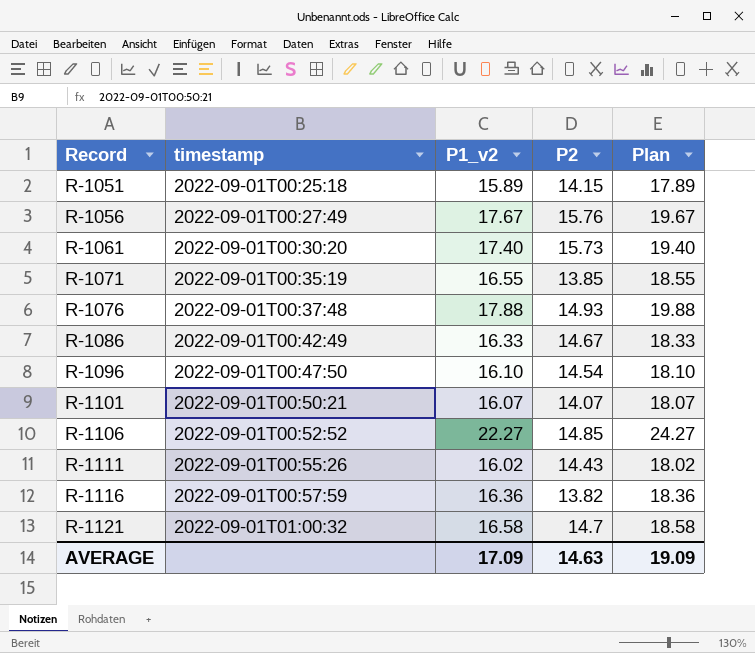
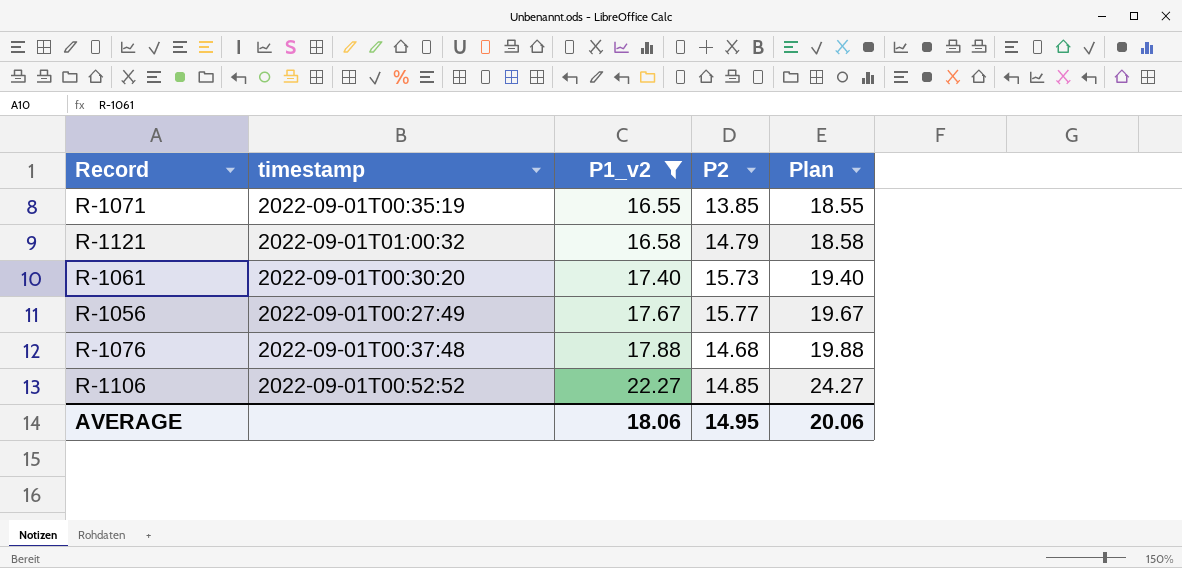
filter: none -> P1_v2 >= 16.55
row order: Record ascending -> P1_v2 ascending
R-1121 | P2: 14.7 -> 14.79
R-1056 | P2: 15.76 -> 15.77
R-1076 | P2: 14.93 -> 14.68
AVERAGE | P1_v2: 17.09 -> 18.06
AVERAGE | P2: 14.63 -> 14.95
AVERAGE | Plan: 19.09 -> 20.06

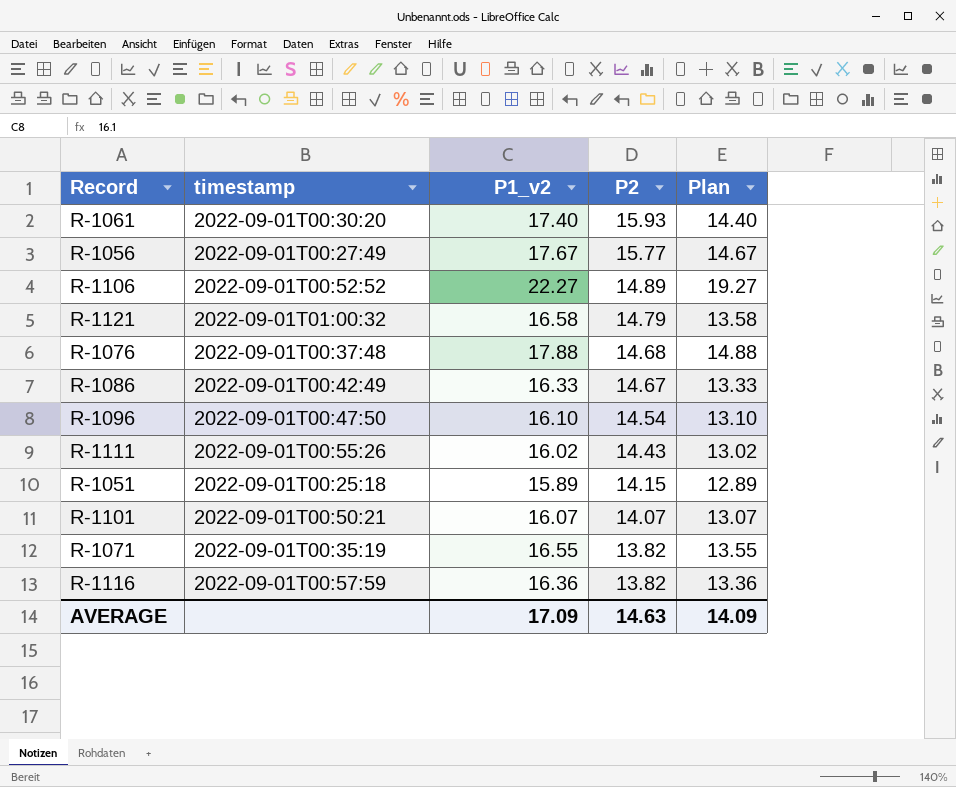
filter: P1_v2 >= 16.55 -> none
row order: P1_v2 ascending -> P2 descending
column Plan | formula: [P1_v2] + 2 -> [P1_v2] - 3
R-1061 | P2: 15.73 -> 15.93
R-1106 | P2: 14.85 -> 14.89
R-1071 | P2: 13.85 -> 13.82
AVERAGE | P1_v2: 18.06 -> 17.09
AVERAGE | P2: 14.95 -> 14.63
AVERAGE | Plan: 20.06 -> 14.09

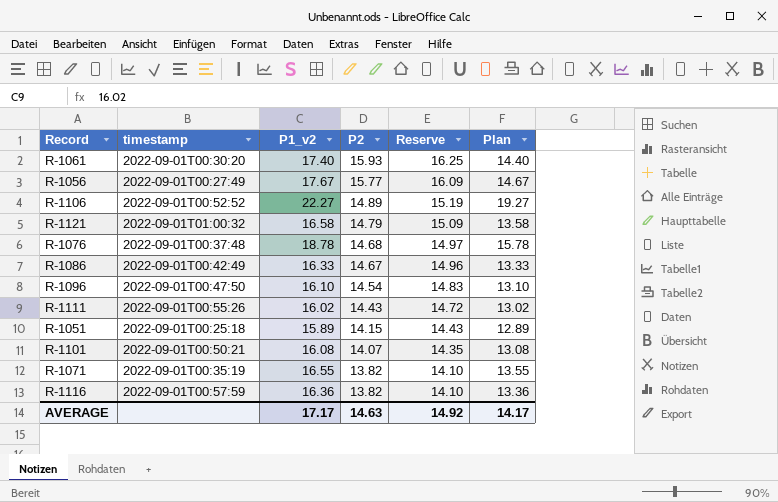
column Reserve | formula: none -> [P2] * 1.02
R-1076 | P1_v2: 17.88 -> 18.78
R-1076 | Plan: 14.88 -> 15.78
R-1101 | P1_v2: 16.07 -> 16.08
R-1101 | Plan: 13.07 -> 13.08
AVERAGE | P1_v2: 17.09 -> 17.17
AVERAGE | Plan: 14.09 -> 14.17

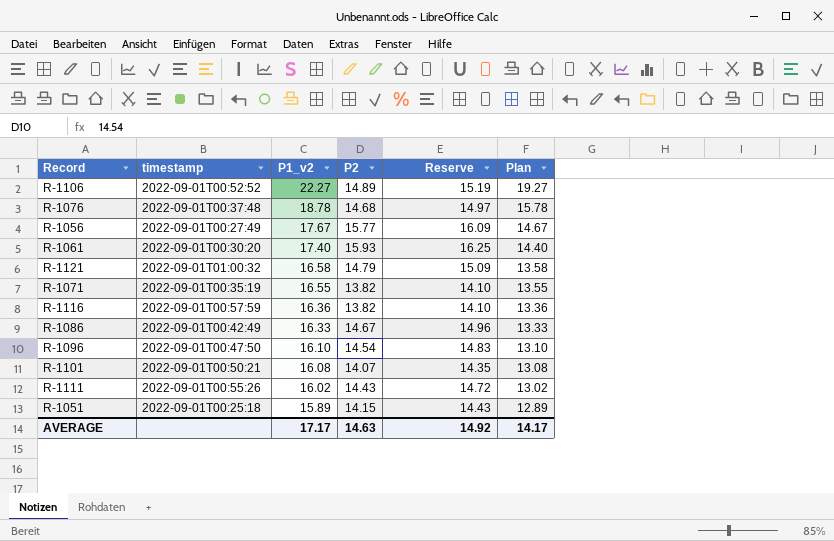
row order: P2 descending -> P1_v2 descending

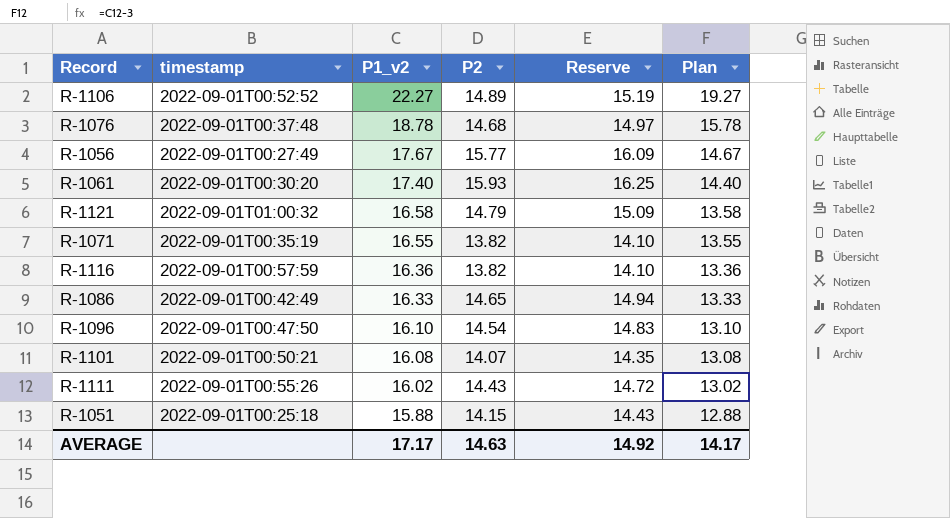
R-1086 | P2: 14.67 -> 14.65
R-1086 | Reserve: 14.96 -> 14.94
R-1051 | P1_v2: 15.89 -> 15.88
R-1051 | Plan: 12.89 -> 12.88

